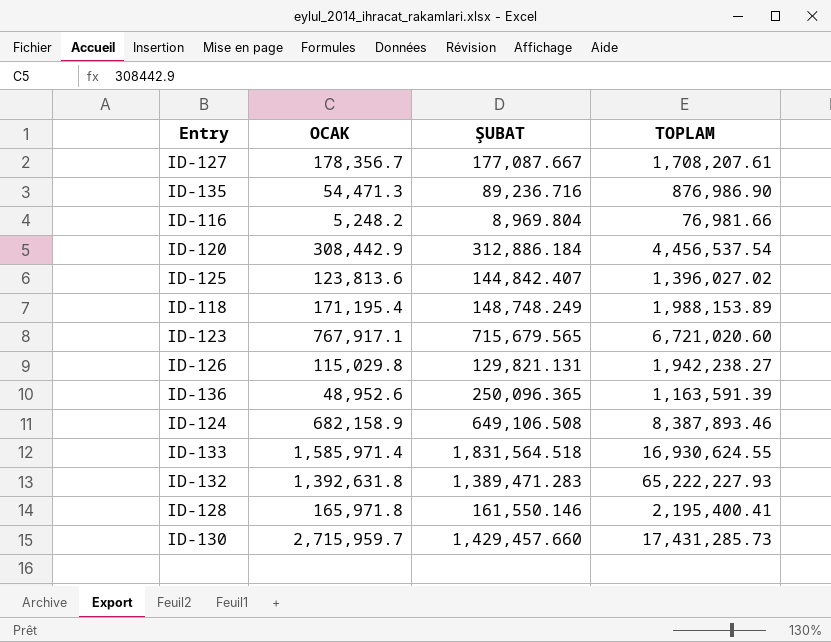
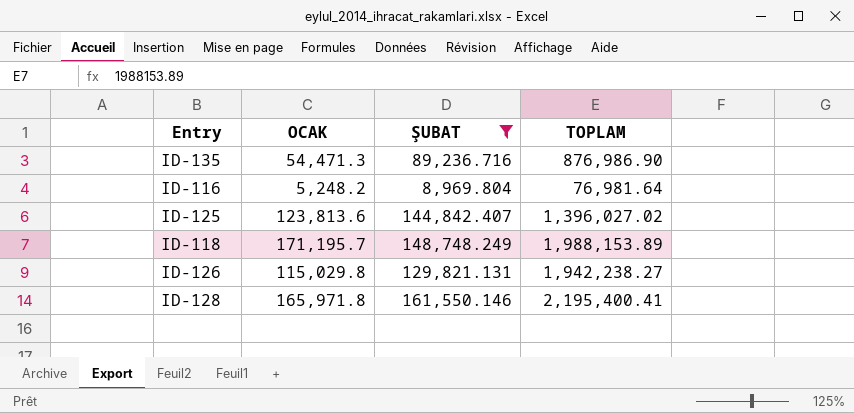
filter: none -> ŞUBAT <= 161,550.146
ID-116 | TOPLAM: 76,981.66 -> 76,981.64
ID-118 | OCAK: 171,195.4 -> 171,195.7

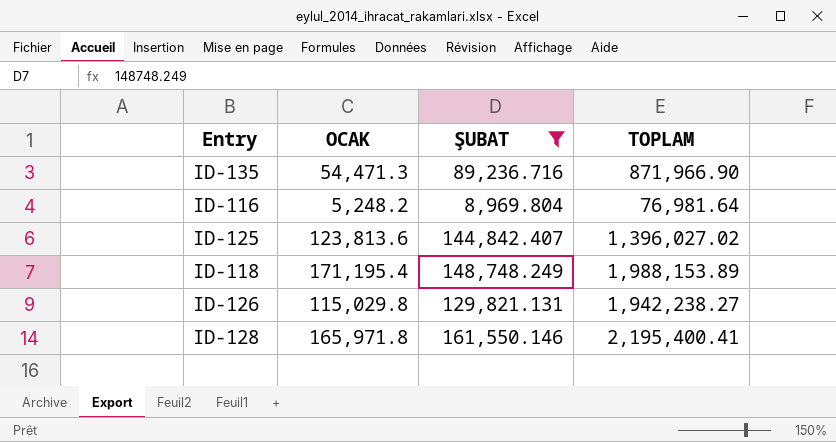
ID-135 | TOPLAM: 876,986.90 -> 871,966.90
ID-118 | OCAK: 171,195.7 -> 171,195.4

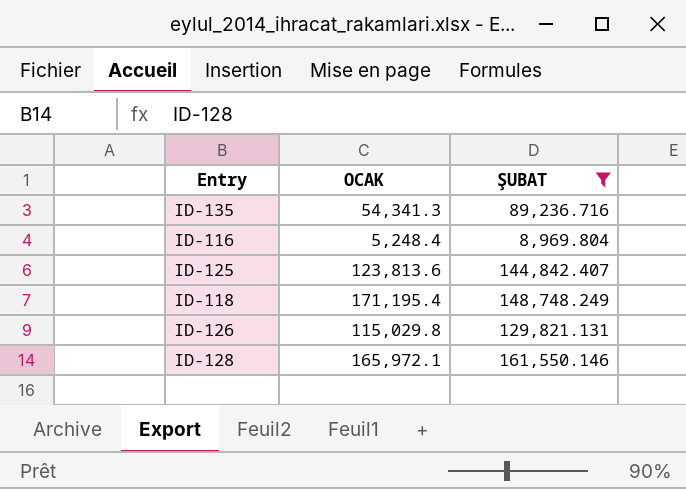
column TOPLAM | position: 4 -> none
ID-135 | OCAK: 54,471.3 -> 54,341.3
ID-116 | OCAK: 5,248.2 -> 5,248.4
ID-128 | OCAK: 165,971.8 -> 165,972.1

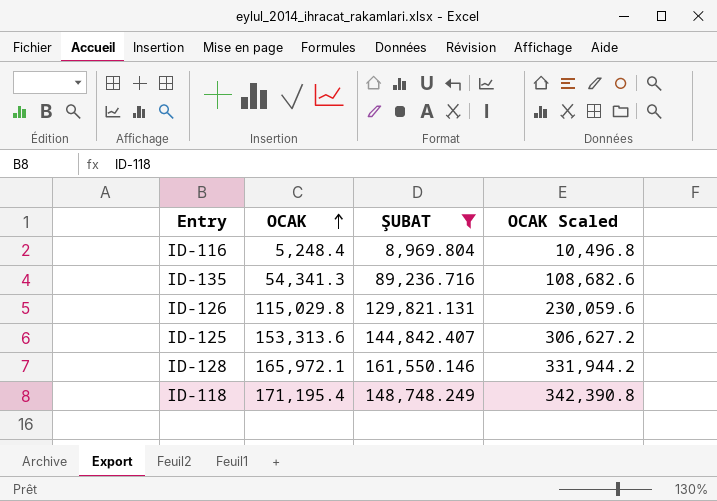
row order: none -> OCAK ascending
column OCAK Scaled | formula: none -> [OCAK] * 2
ID-125 | OCAK: 123,813.6 -> 153,313.6

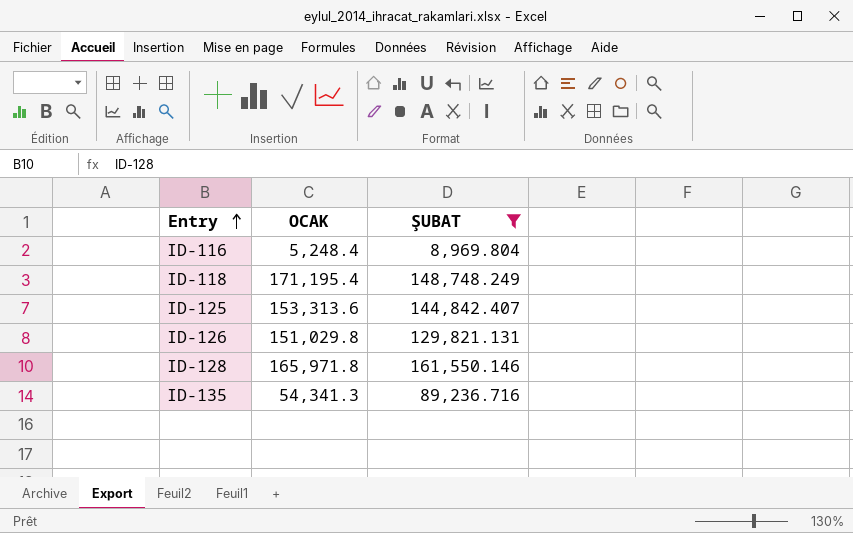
row order: OCAK ascending -> Entry ascending
column OCAK Scaled | formula: [OCAK] * 2 -> none
ID-126 | OCAK: 115,029.8 -> 151,029.8
ID-128 | OCAK: 165,972.1 -> 165,971.8

